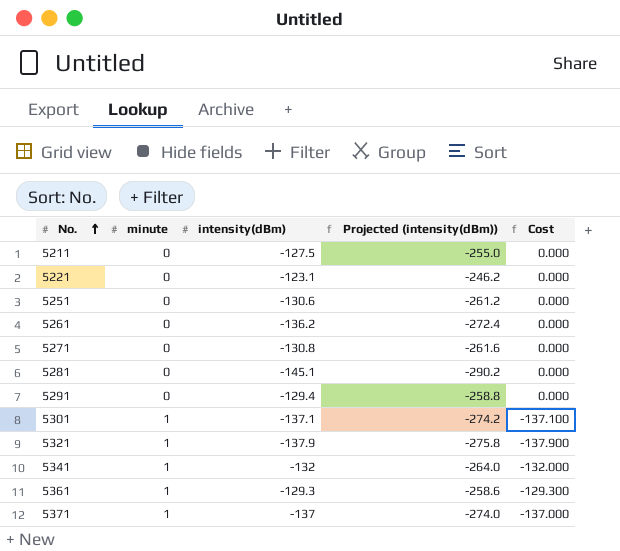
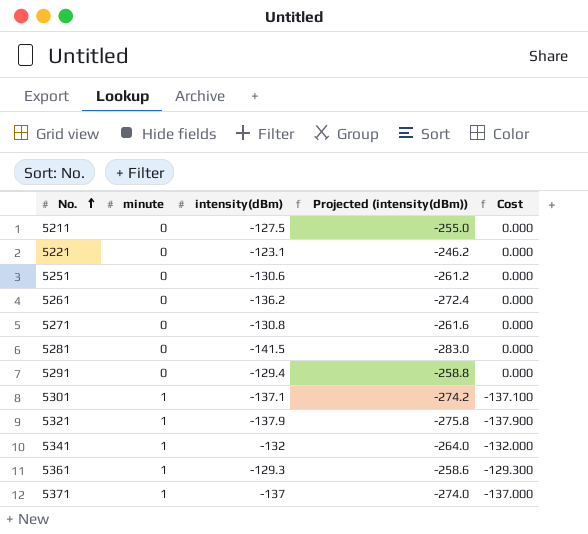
5281 | intensity(dBm): -145.1 -> -141.5
5281 | Projected (intensity(dBm)): -290.2 -> -283.0

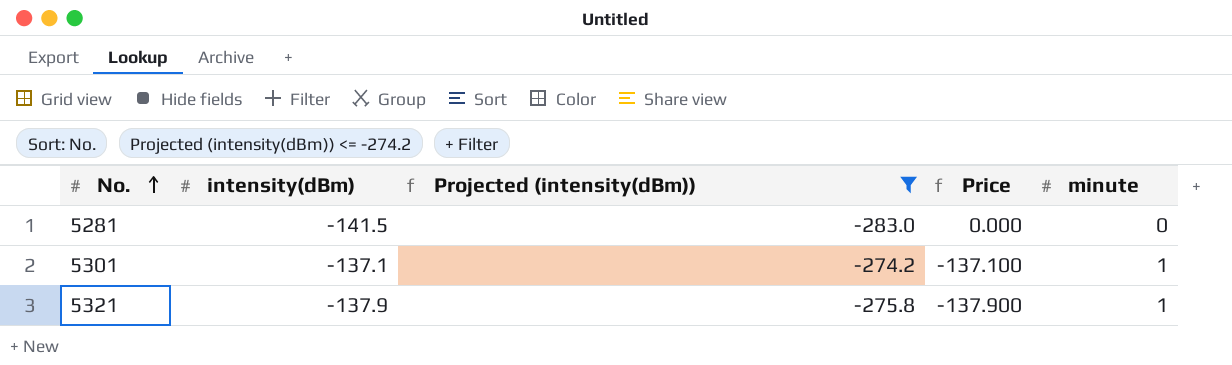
filter: none -> Projected (intensity(dBm)) <= -274.2
column name: Cost -> Price
column minute | position: 2 -> 5

